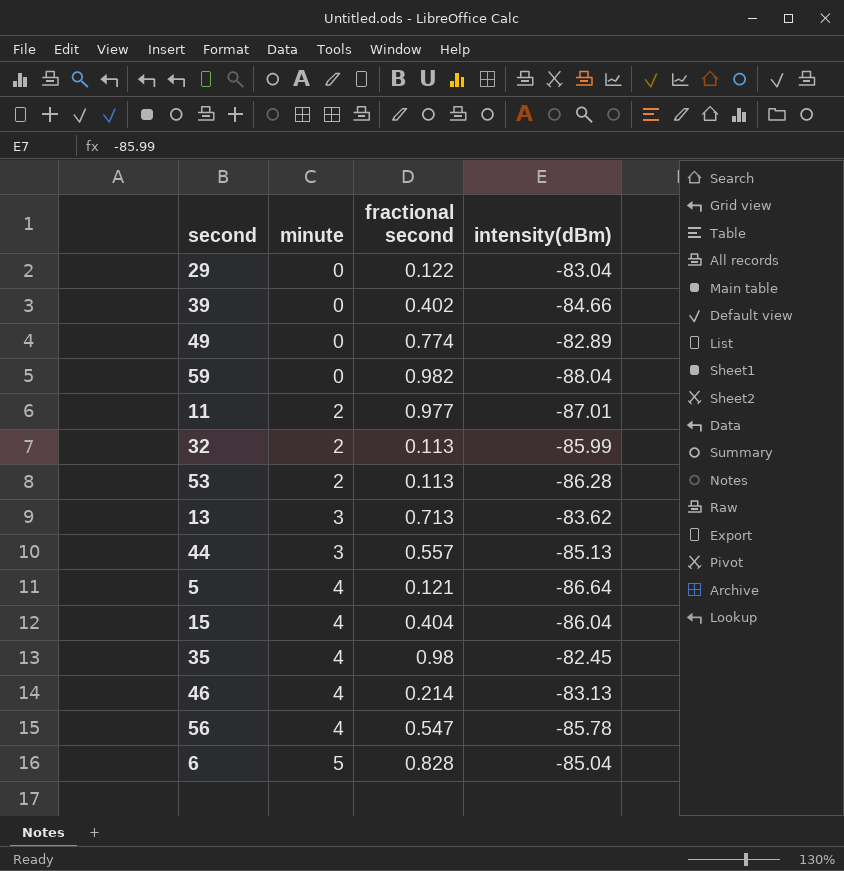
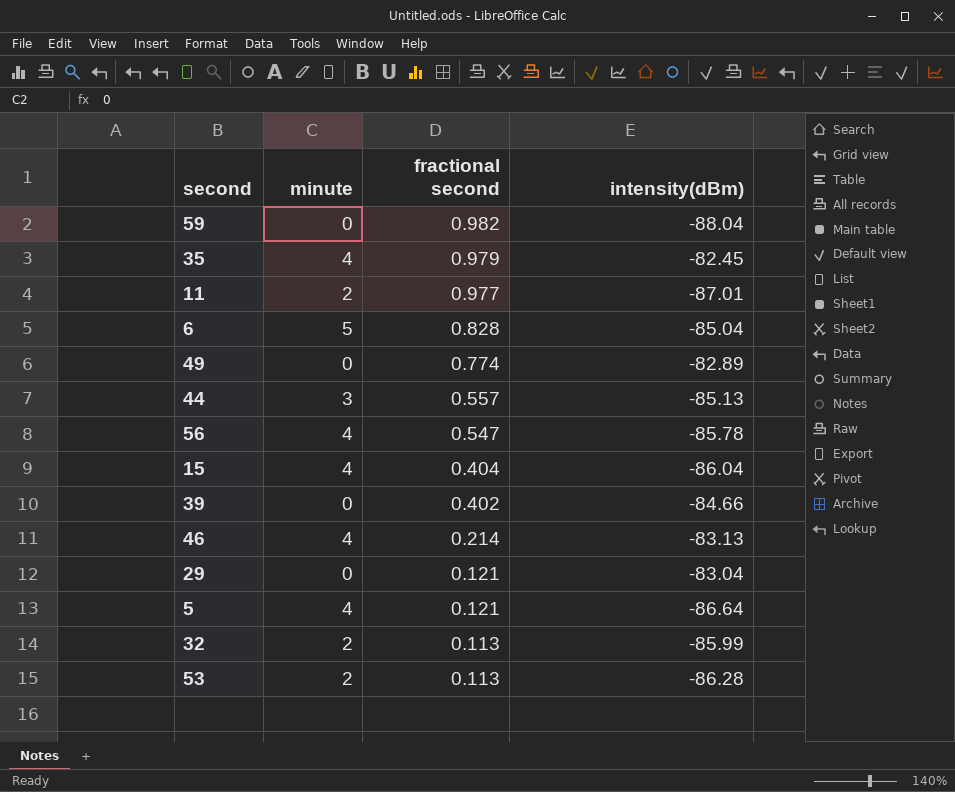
row order: minute ascending -> fractional second descending
row 13: 3 | 0.713 | -83.62 -> none
35 | fractional second: 0.98 -> 0.979
29 | fractional second: 0.122 -> 0.121

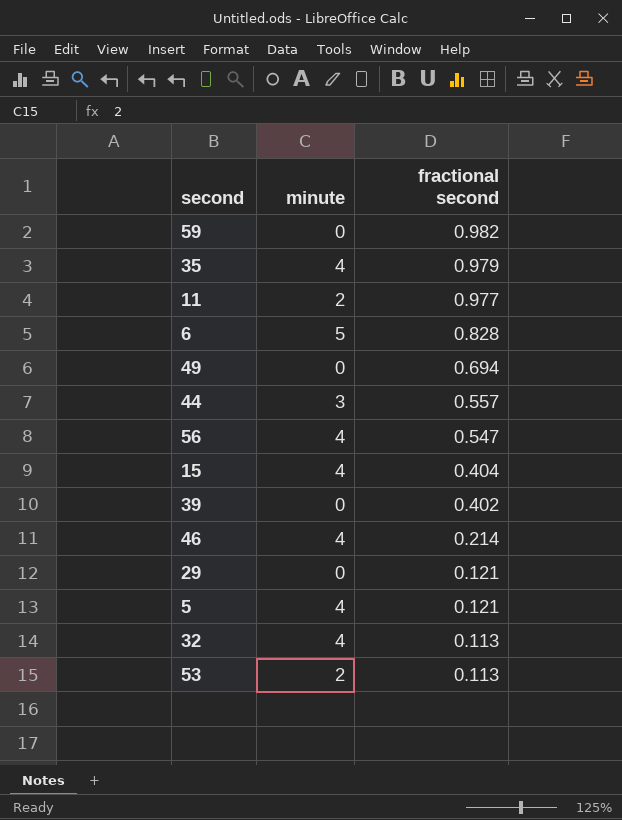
column intensity(dBm) | position: 4 -> none
49 | fractional second: 0.774 -> 0.694
32 | minute: 2 -> 4

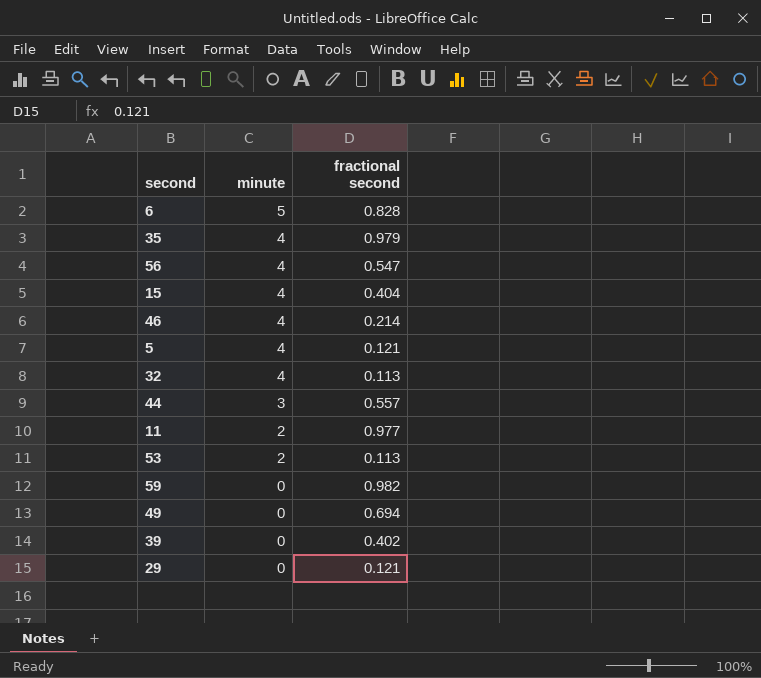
row order: fractional second descending -> minute descending

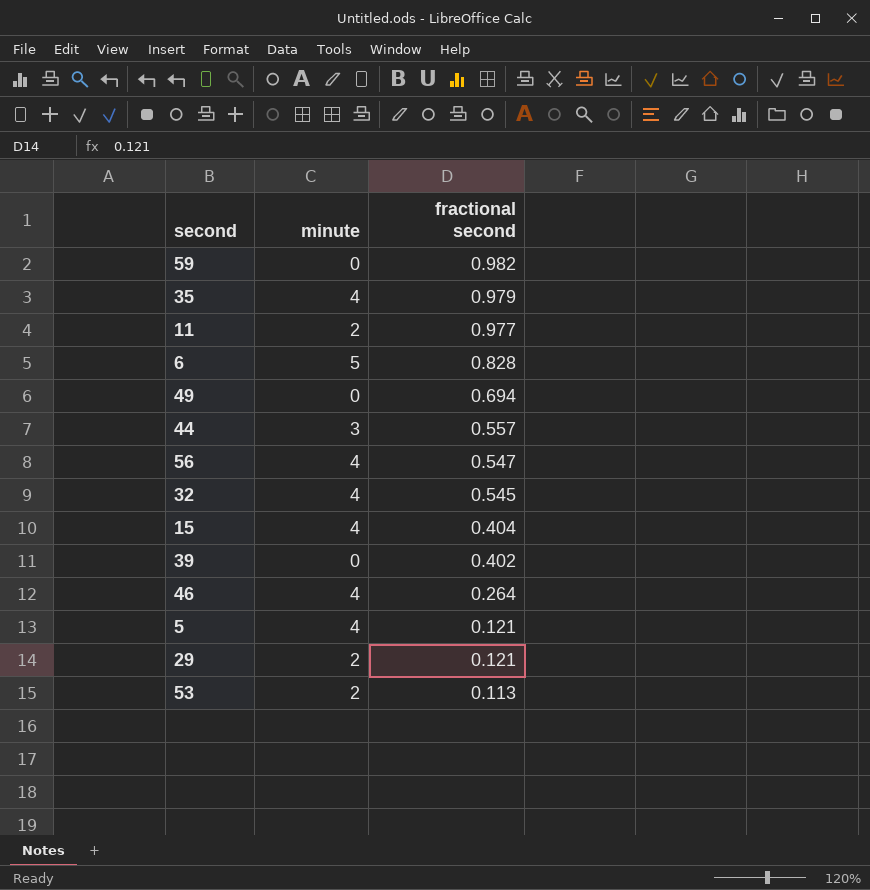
row order: minute descending -> fractional second descending
32 | fractional second: 0.113 -> 0.545
46 | fractional second: 0.214 -> 0.264
29 | minute: 0 -> 2

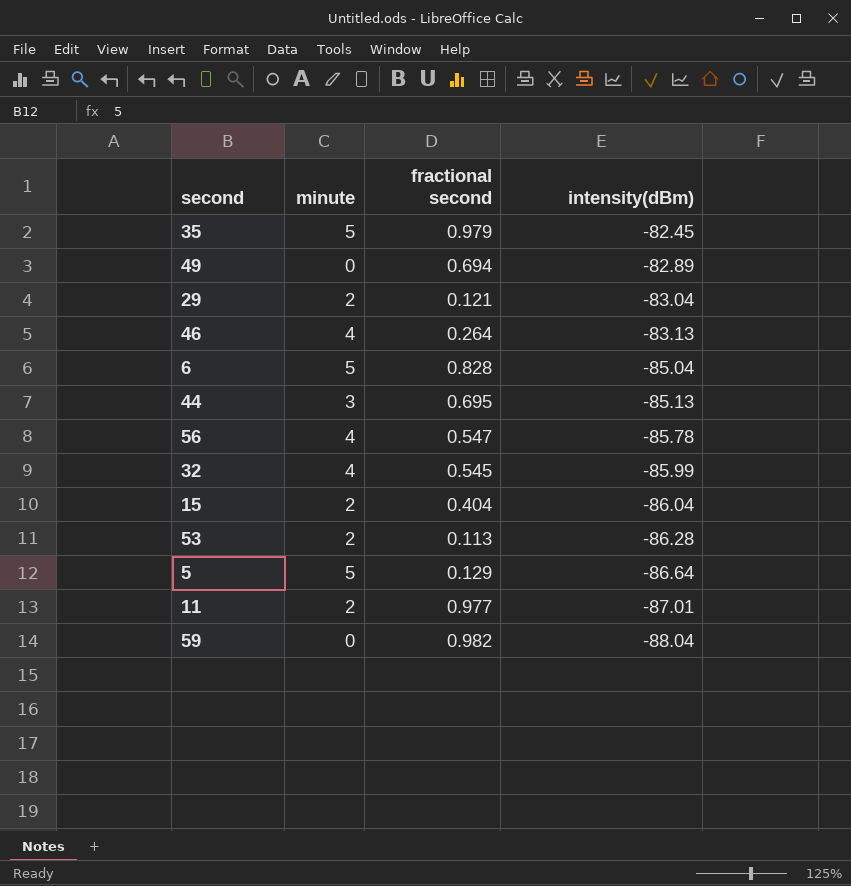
row order: fractional second descending -> intensity(dBm) descending
column intensity(dBm) | position: none -> 4
row 39: 0 | 0.402 -> none
35 | minute: 4 -> 5
44 | fractional second: 0.557 -> 0.695
15 | minute: 4 -> 2
5 | minute: 4 -> 5
5 | fractional second: 0.121 -> 0.129

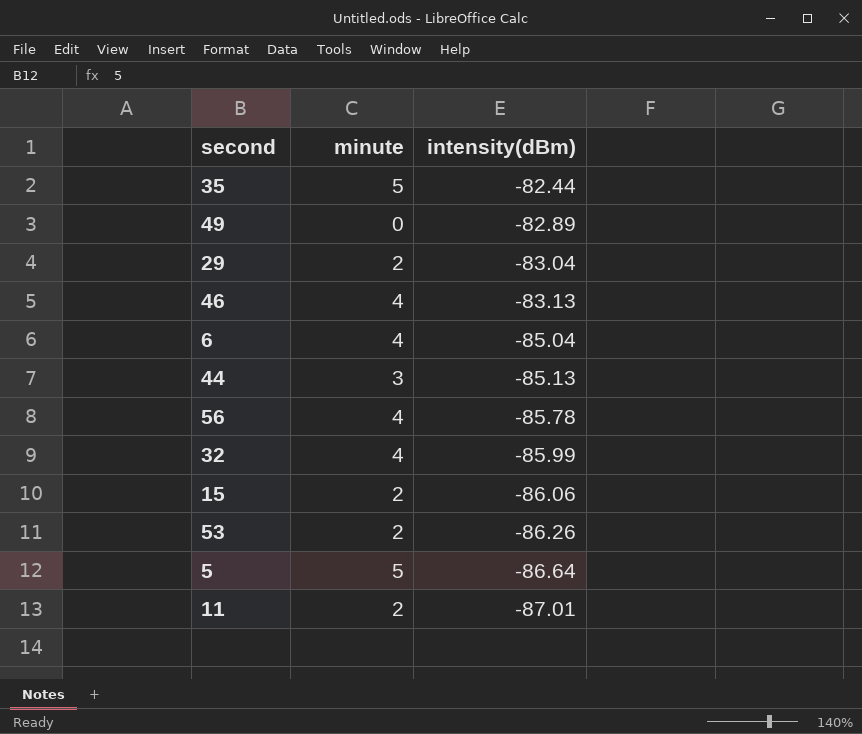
column fractional second | position: 3 -> none
row 59: 0 | 0.982 | -88.04 -> none
35 | intensity(dBm): -82.45 -> -82.44
6 | minute: 5 -> 4
15 | intensity(dBm): -86.04 -> -86.06
53 | intensity(dBm): -86.28 -> -86.26

